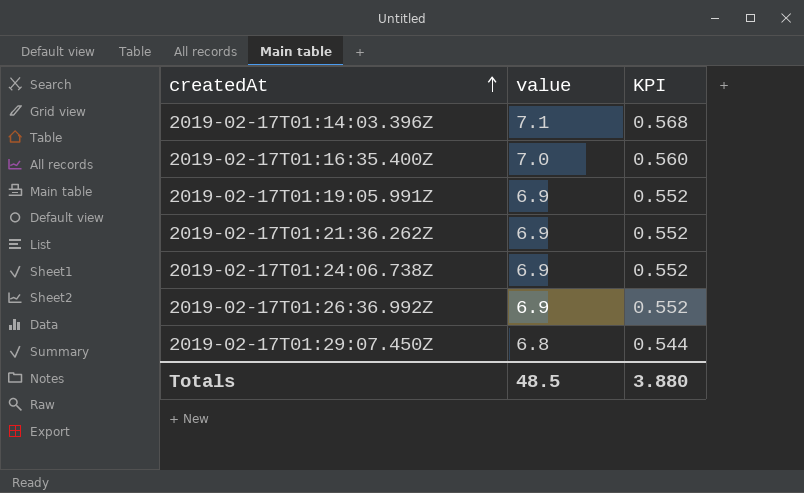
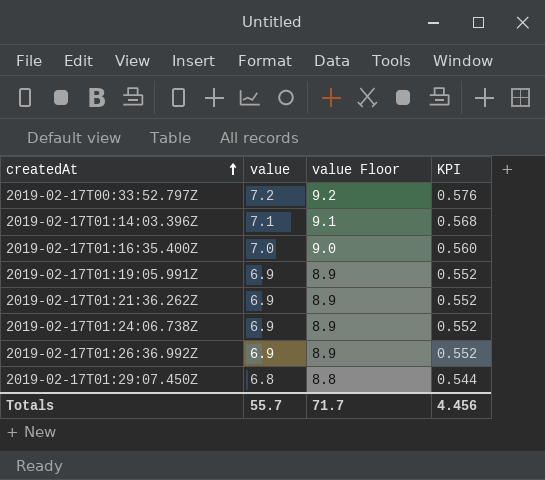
column value Floor | formula: none -> [value] + 2
row 2019-02-17T00:33:52.797Z: none -> 7.2 | 9.2 | 0.576
Totals | value: 48.5 -> 55.7
Totals | KPI: 3.880 -> 4.456

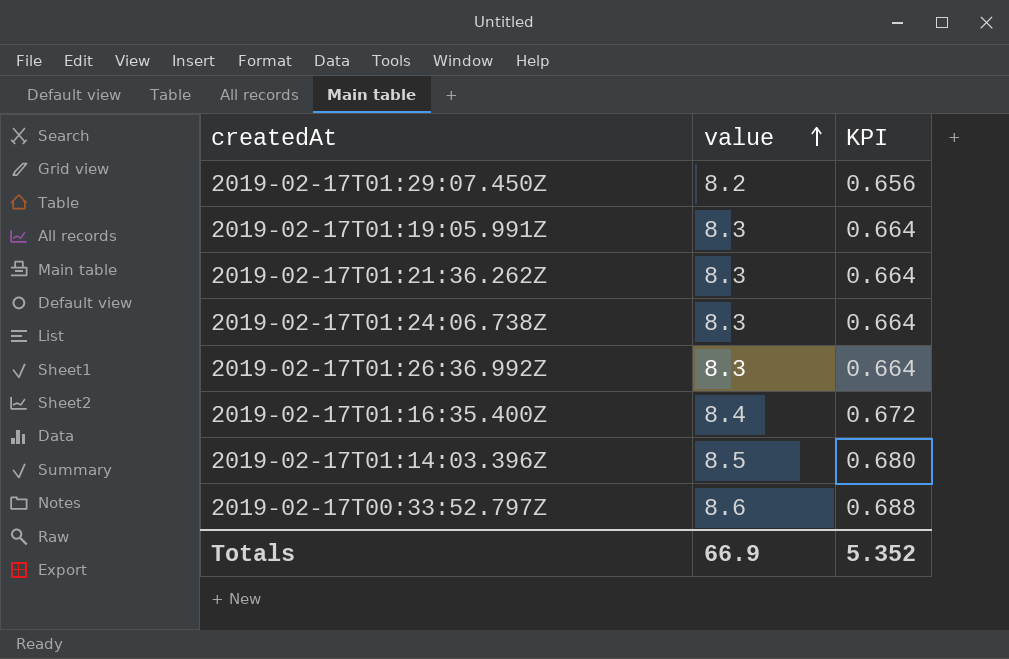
row order: createdAt ascending -> value ascending
column value Floor | formula: [value] + 2 -> none
2019-02-17T01:29:07.450Z | value: 6.8 -> 8.2
2019-02-17T01:29:07.450Z | KPI: 0.544 -> 0.656
2019-02-17T01:19:05.991Z | value: 6.9 -> 8.3
2019-02-17T01:19:05.991Z | KPI: 0.552 -> 0.664
2019-02-17T01:21:36.262Z | value: 6.9 -> 8.3
2019-02-17T01:21:36.262Z | KPI: 0.552 -> 0.664
2019-02-17T01:24:06.738Z | value: 6.9 -> 8.3
2019-02-17T01:24:06.738Z | KPI: 0.552 -> 0.664
2019-02-17T01:26:36.992Z | value: 6.9 -> 8.3
2019-02-17T01:26:36.992Z | KPI: 0.552 -> 0.664
2019-02-17T01:16:35.400Z | value: 7.0 -> 8.4
2019-02-17T01:16:35.400Z | KPI: 0.560 -> 0.672
2019-02-17T01:14:03.396Z | value: 7.1 -> 8.5
2019-02-17T01:14:03.396Z | KPI: 0.568 -> 0.680
2019-02-17T00:33:52.797Z | value: 7.2 -> 8.6
2019-02-17T00:33:52.797Z | KPI: 0.576 -> 0.688
Totals | value: 55.7 -> 66.9
Totals | KPI: 4.456 -> 5.352

